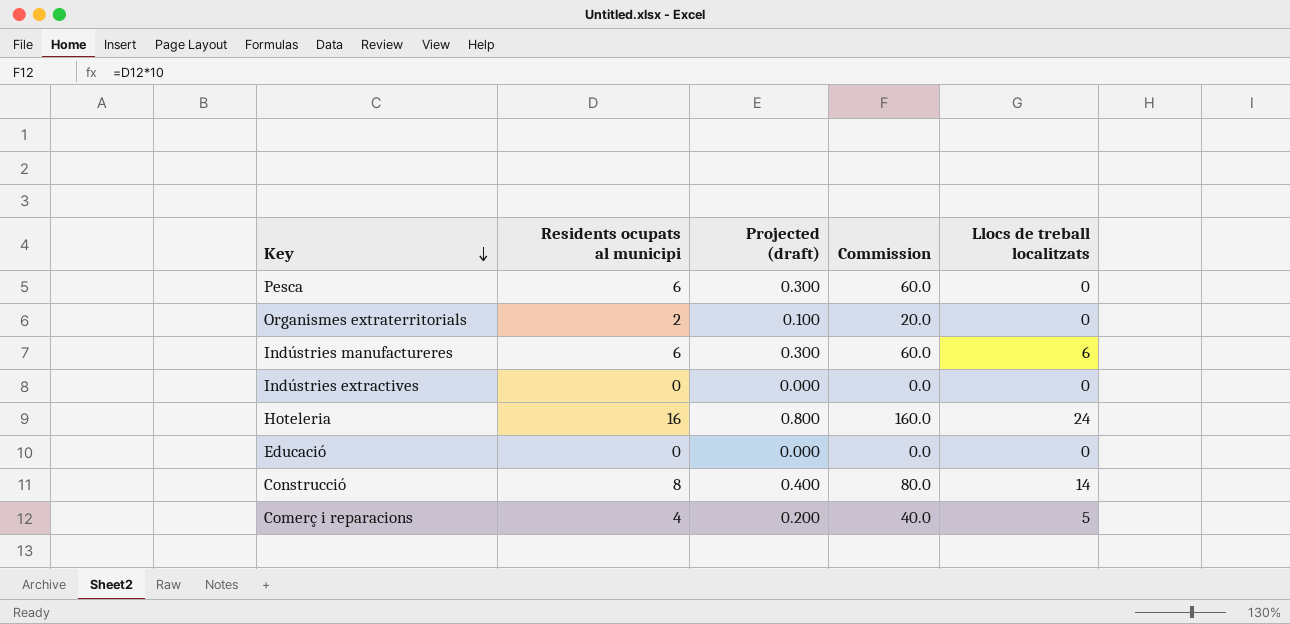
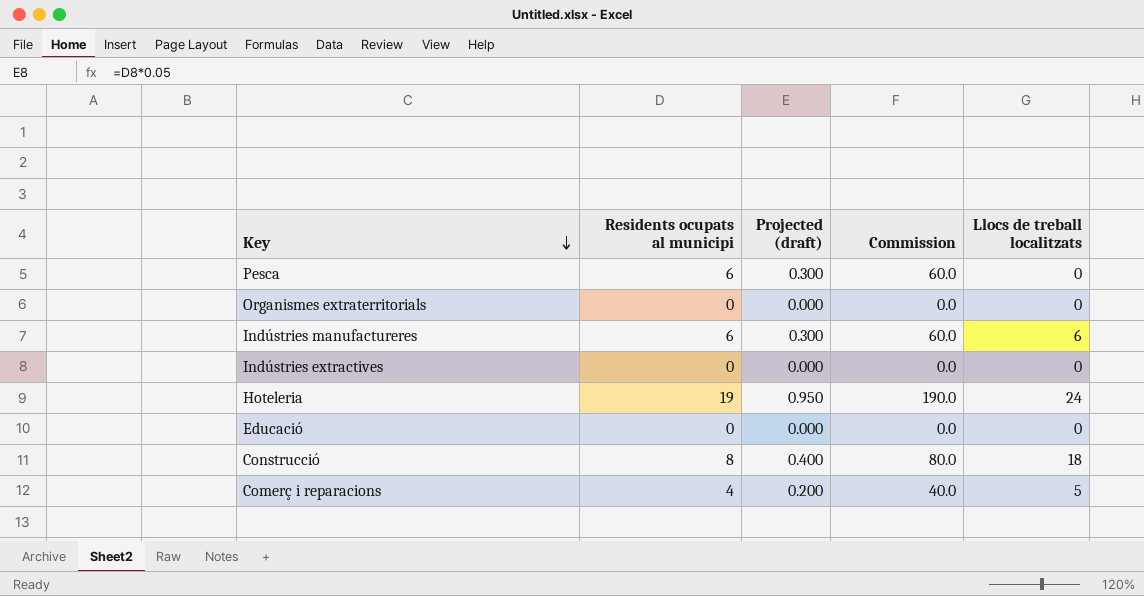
Organismes extraterritorials | Residents ocupats al municipi: 2 -> 0
Organismes extraterritorials | Projected (draft): 0.100 -> 0.000
Organismes extraterritorials | Commission: 20.0 -> 0.0
Hoteleria | Residents ocupats al municipi: 16 -> 19
Hoteleria | Projected (draft): 0.800 -> 0.950
Hoteleria | Commission: 160.0 -> 190.0
Construcció | Llocs de treball localitzats: 14 -> 18

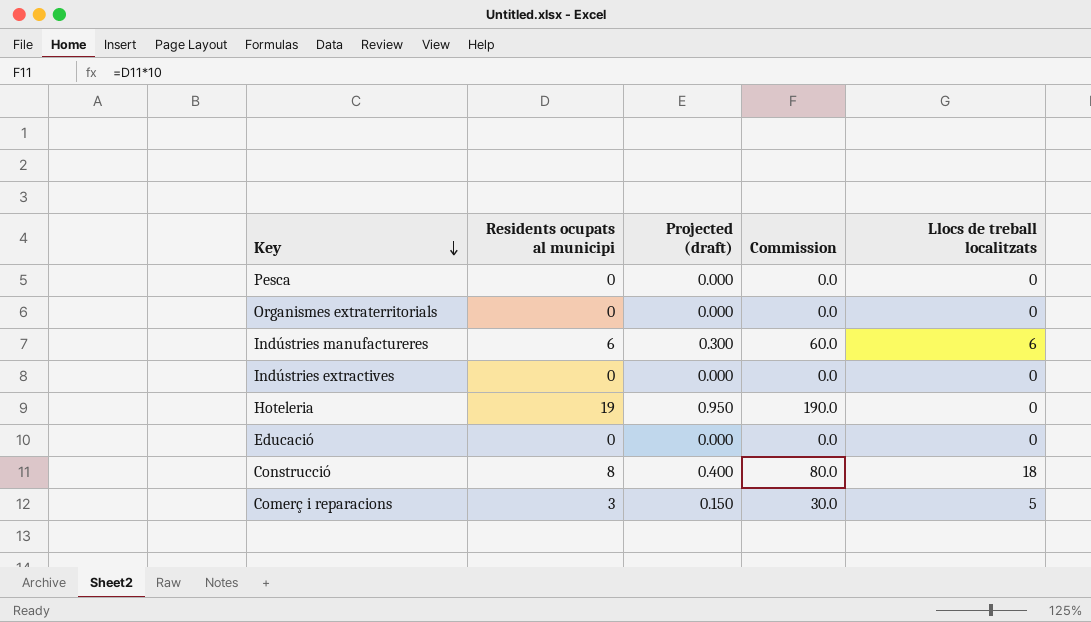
Pesca | Residents ocupats al municipi: 6 -> 0
Pesca | Projected (draft): 0.300 -> 0.000
Pesca | Commission: 60.0 -> 0.0
Hoteleria | Llocs de treball localitzats: 24 -> 0
Comerç i reparacions | Residents ocupats al municipi: 4 -> 3
Comerç i reparacions | Projected (draft): 0.200 -> 0.150
Comerç i reparacions | Commission: 40.0 -> 30.0

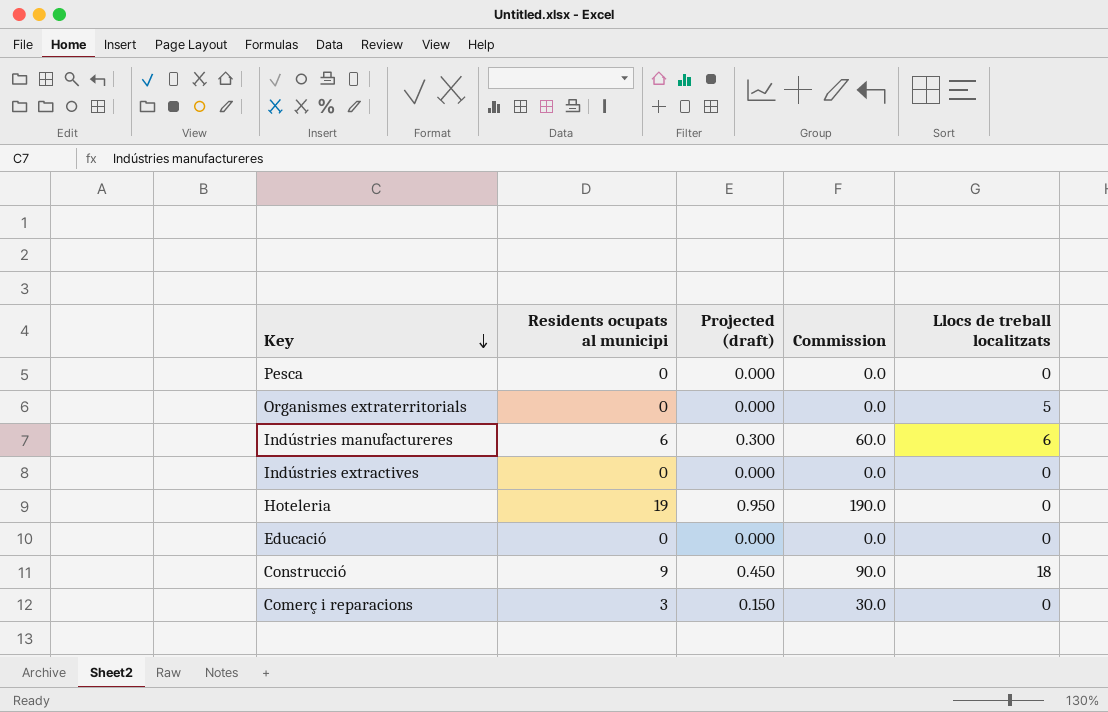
Organismes extraterritorials | Llocs de treball localitzats: 0 -> 5
Construcció | Residents ocupats al municipi: 8 -> 9
Construcció | Projected (draft): 0.400 -> 0.450
Construcció | Commission: 80.0 -> 90.0
Comerç i reparacions | Llocs de treball localitzats: 5 -> 0

